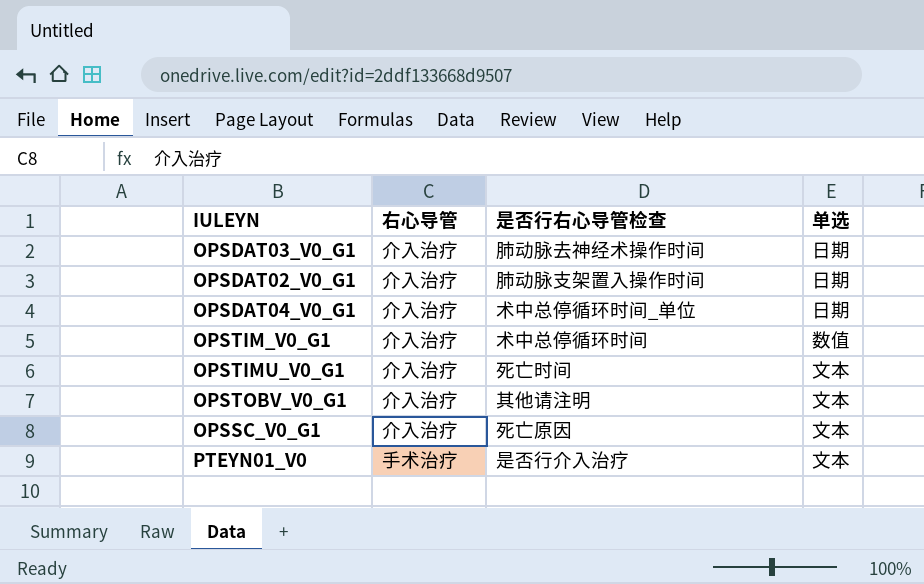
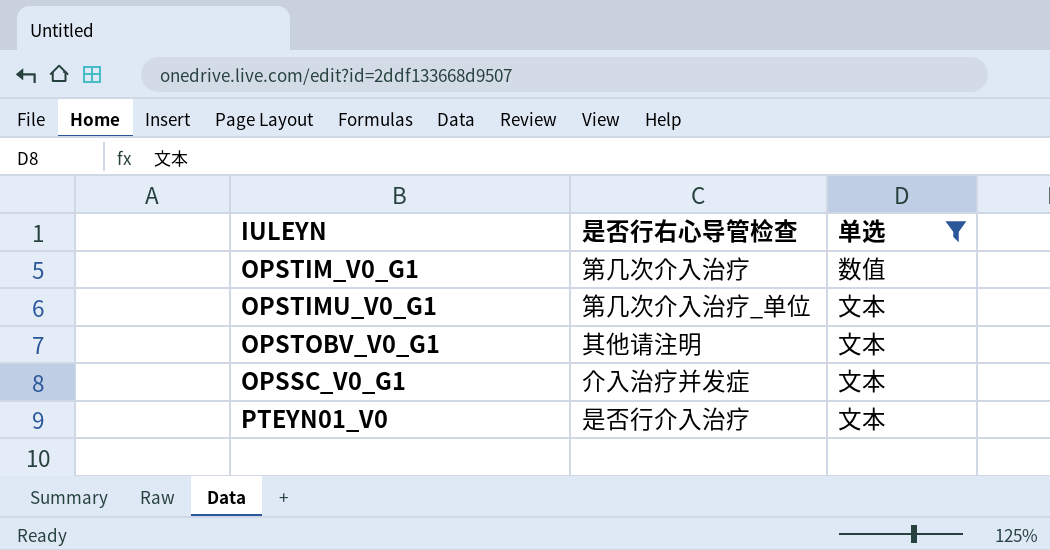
filter: none -> 单选 != 日期
column 右心导管 | position: 2 -> none
OPSTIM_V0_G1 | 是否行右心导管检查: 术中总停循环时间 -> 第几次介入治疗
OPSTIMU_V0_G1 | 是否行右心导管检查: 死亡时间 -> 第几次介入治疗_单位
OPSSC_V0_G1 | 是否行右心导管检查: 死亡原因 -> 介入治疗并发症

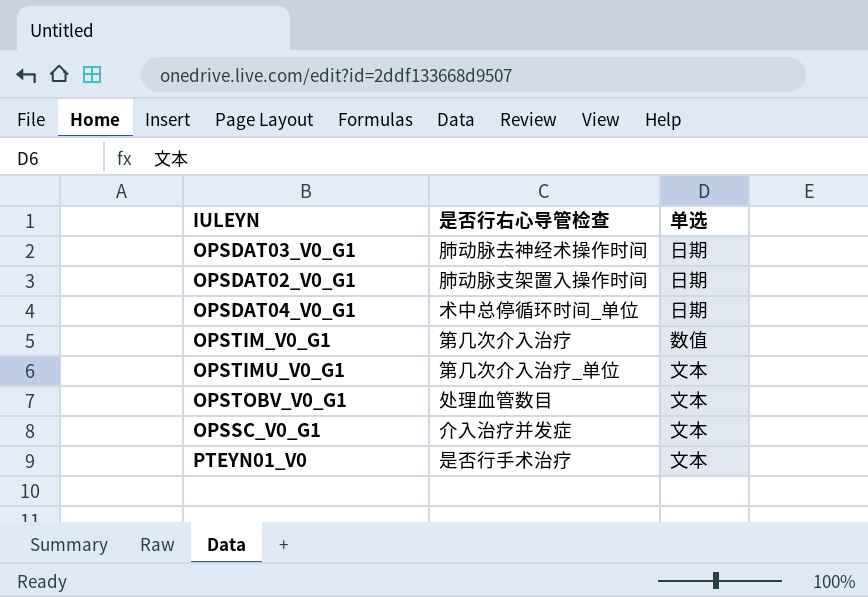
filter: 单选 != 日期 -> none
OPSTOBV_V0_G1 | 是否行右心导管检查: 其他请注明 -> 处理血管数目
PTEYN01_V0 | 是否行右心导管检查: 是否行介入治疗 -> 是否行手术治疗

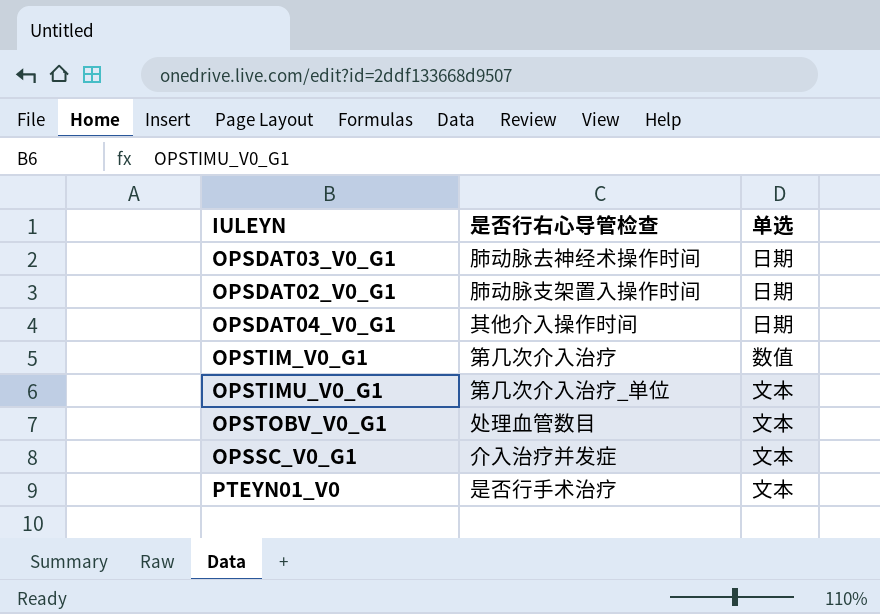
OPSDAT04_V0_G1 | 是否行右心导管检查: 术中总停循环时间_单位 -> 其他介入操作时间

